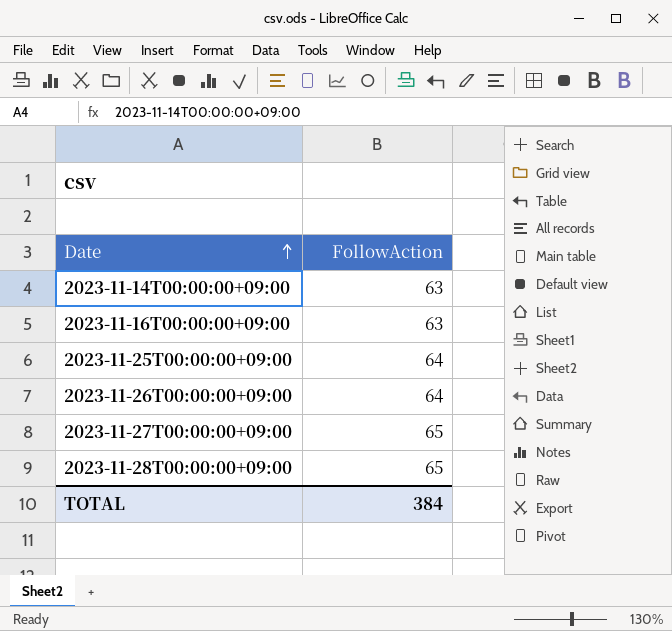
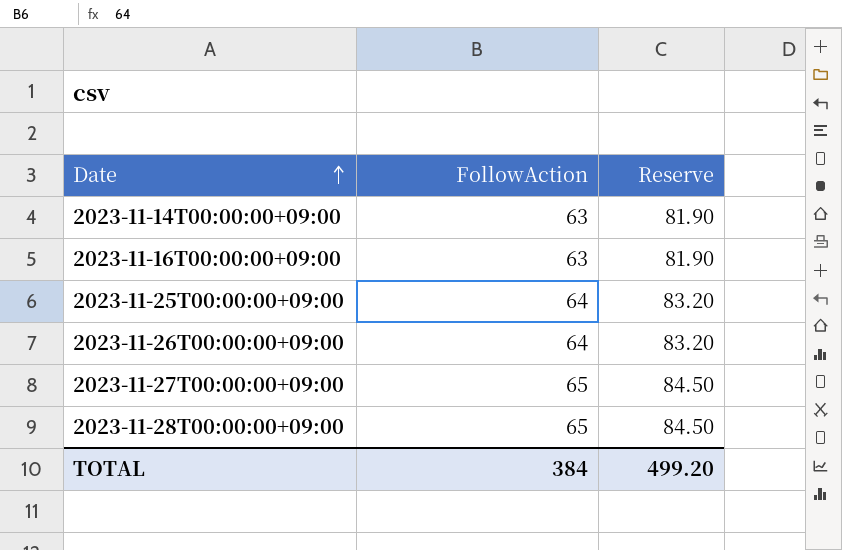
column Reserve | formula: none -> [FollowAction] * 1.3

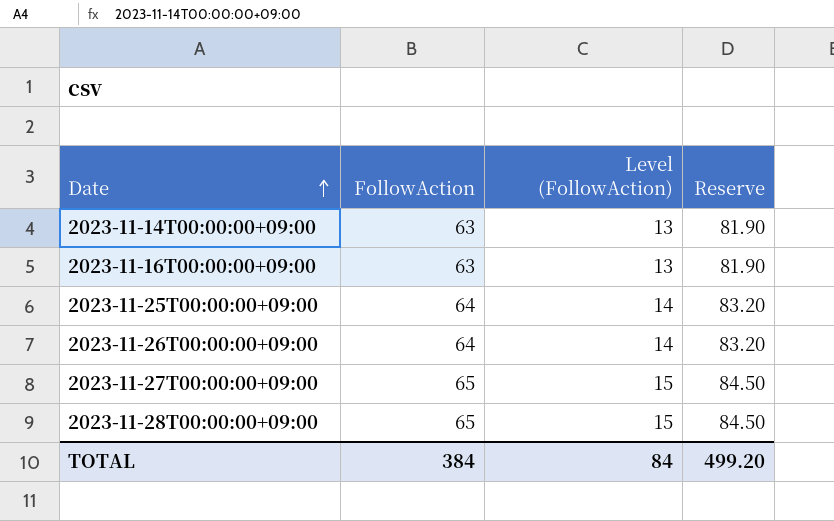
column Level (FollowAction) | formula: none -> [FollowAction] - 50

